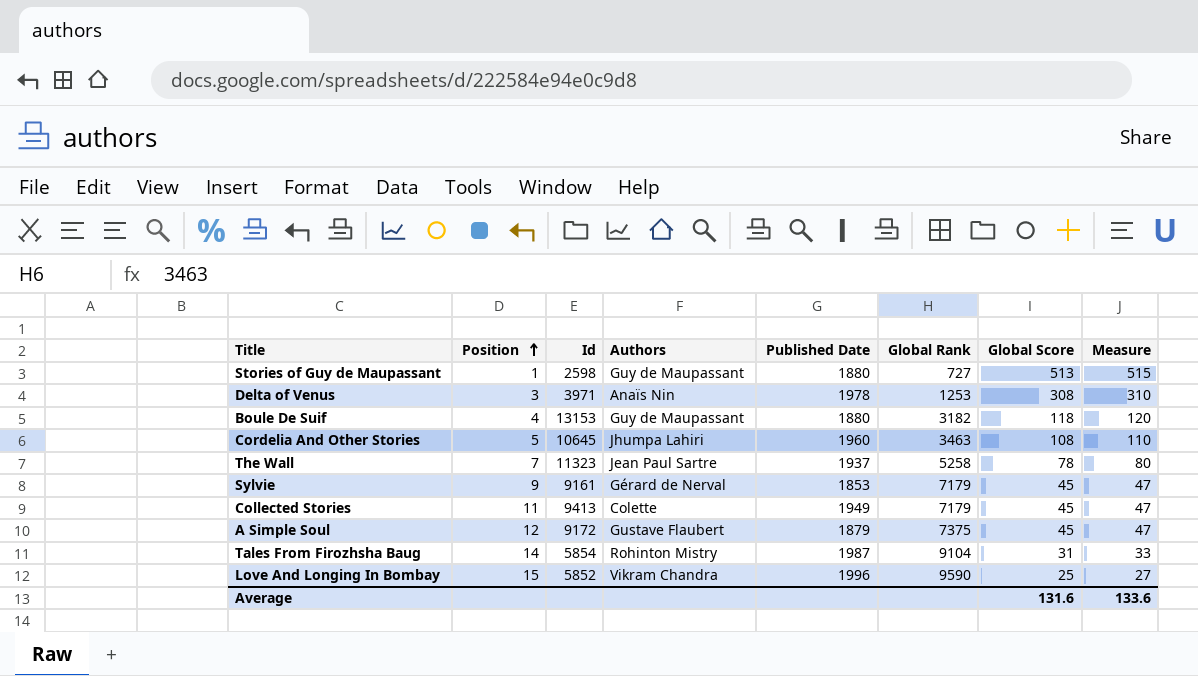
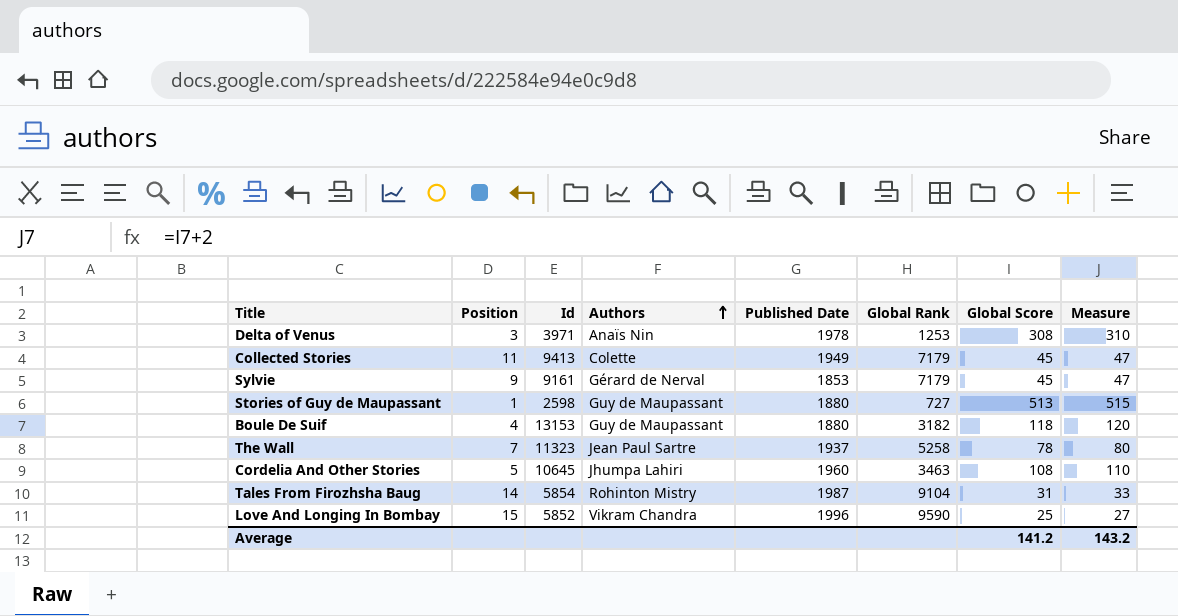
row order: Position ascending -> Authors ascending
row A Simple Soul: 12 | 9172 | Gustave Flaubert | 1879 | 7375 | 45 | 47 -> none
Average | Global Score: 131.6 -> 141.2
Average | Measure: 133.6 -> 143.2

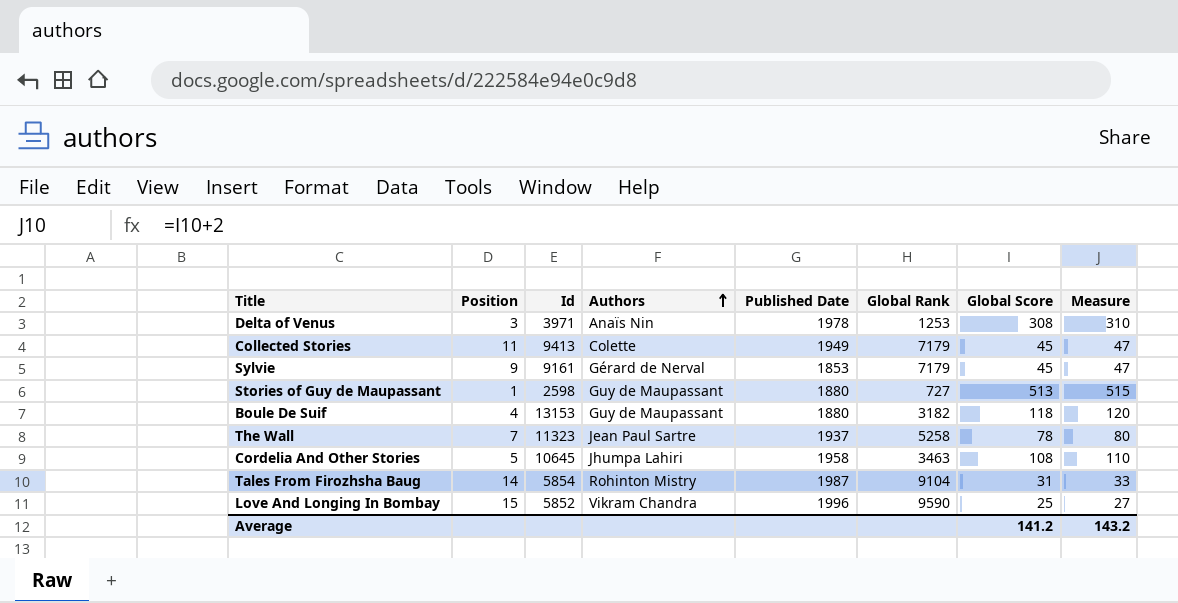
Cordelia And Other Stories | Published Date: 1960 -> 1958

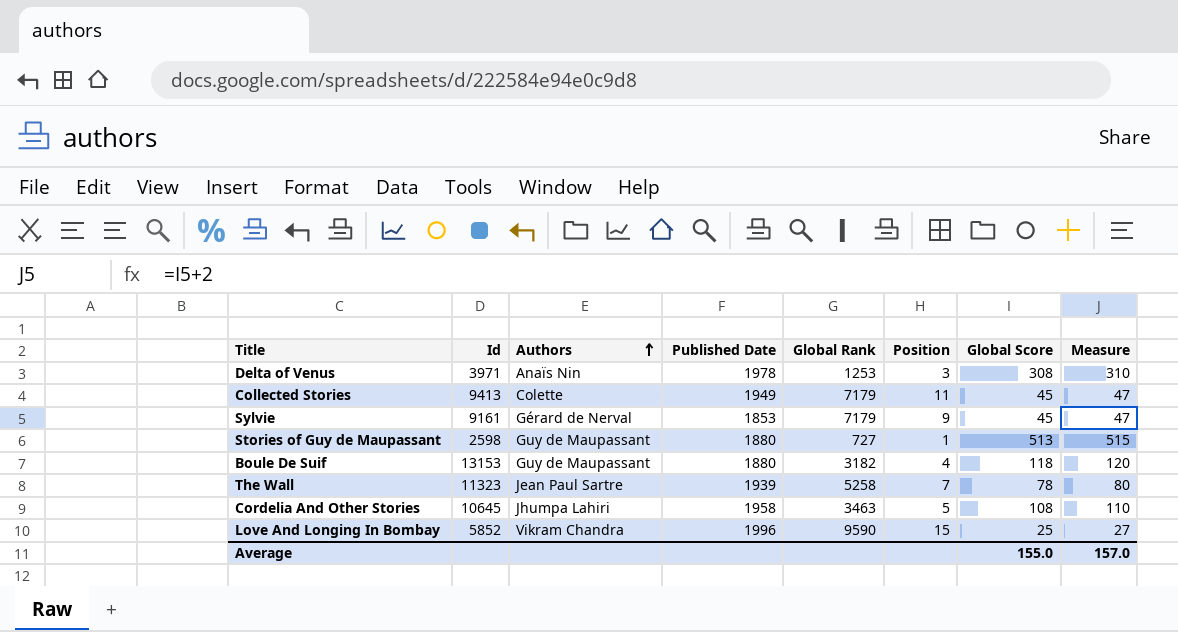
column Position | position: 2 -> 6
row Tales From Firozhsha Baug: 14 | 5854 | Rohinton Mistry | 1987 | 9104 | 31 | 33 -> none
The Wall | Published Date: 1937 -> 1939
Average | Global Score: 141.2 -> 155.0
Average | Measure: 143.2 -> 157.0

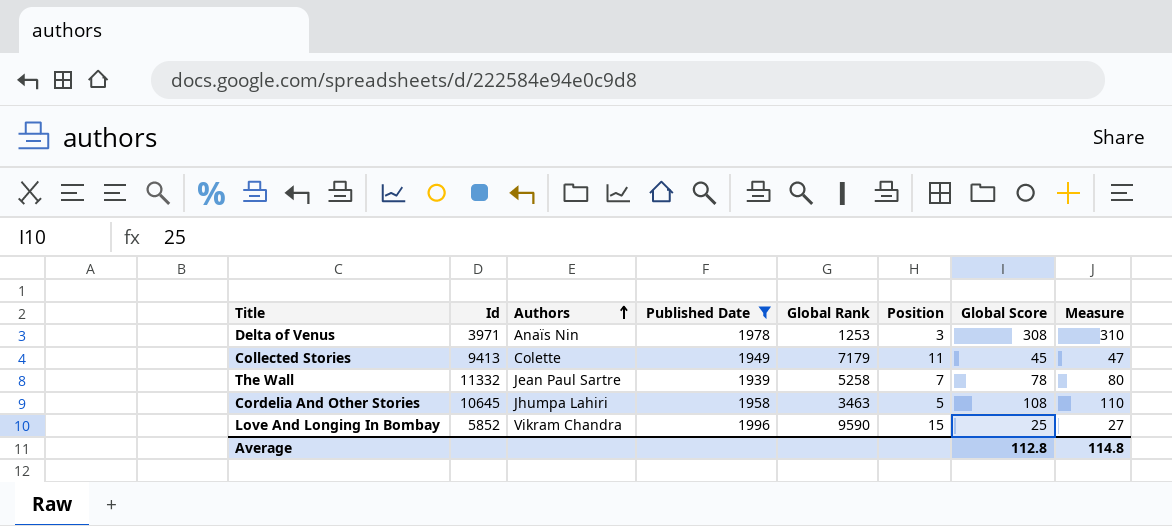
filter: none -> Published Date >= 1939
The Wall | Id: 11323 -> 11332
Average | Global Score: 155.0 -> 112.8
Average | Measure: 157.0 -> 114.8

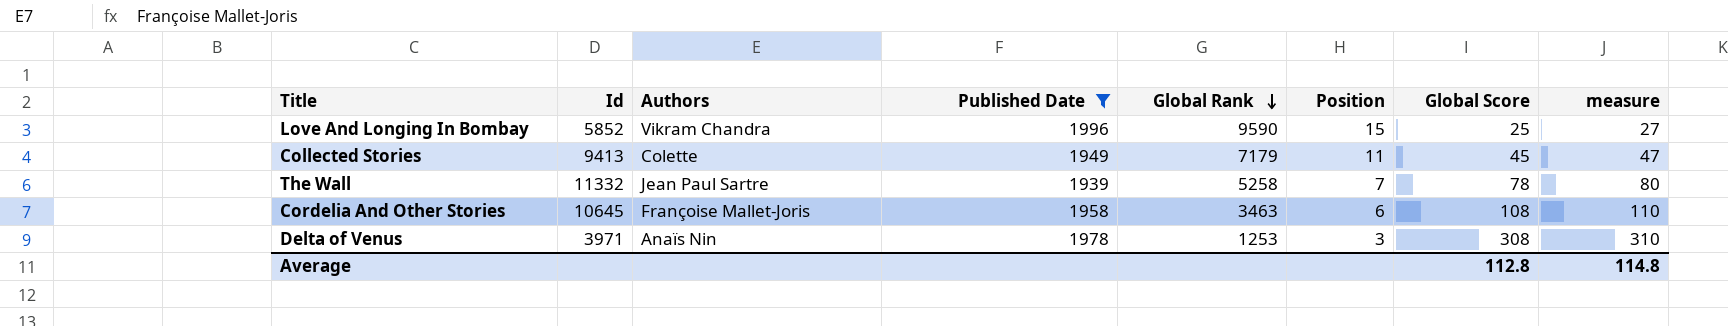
row order: Authors ascending -> Global Rank descending
column name: Measure -> measure
Cordelia And Other Stories | Authors: Jhumpa Lahiri -> Françoise Mallet-Joris
Cordelia And Other Stories | Position: 5 -> 6

